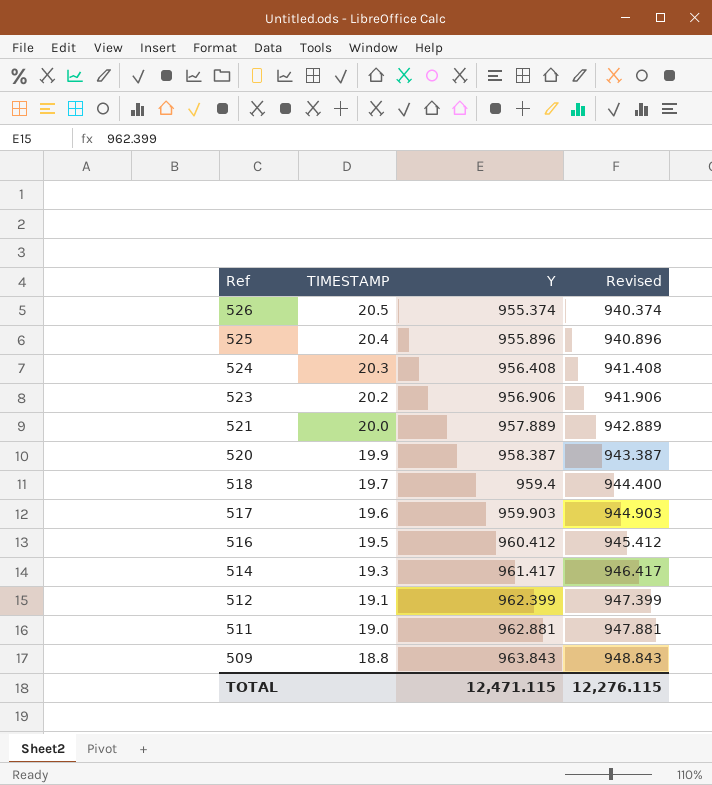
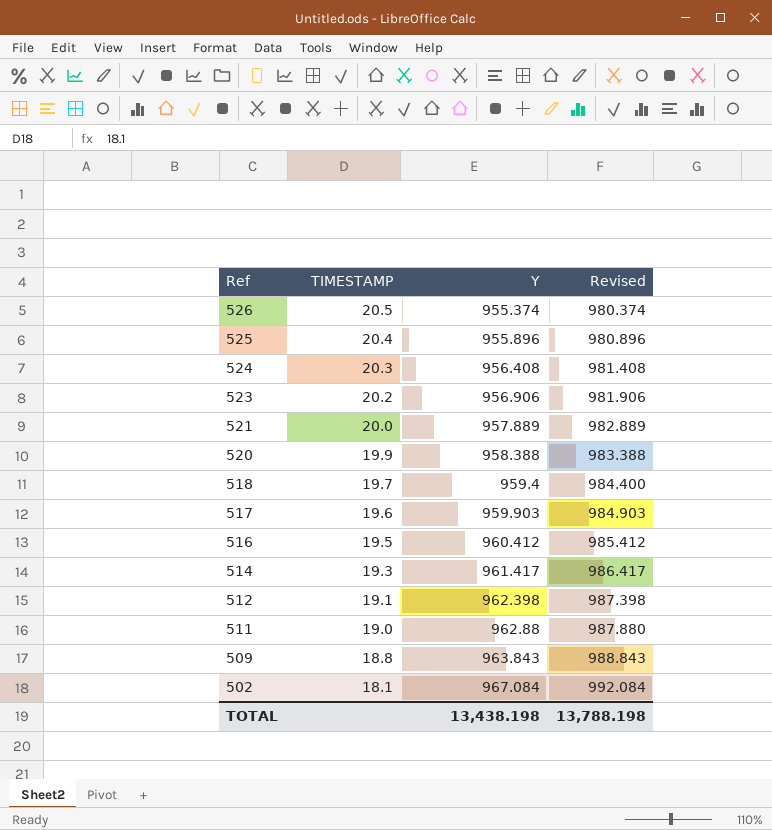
column Revised | formula: [Y] - 15 -> [Y] + 25
520 | Y: 958.387 -> 958.388
512 | Y: 962.399 -> 962.398
511 | Y: 962.881 -> 962.88
row 502: none -> 18.1 | 967.084 | 992.084
TOTAL | Y: 12,471.115 -> 13,438.198
TOTAL | Revised: 12,276.115 -> 13,788.198

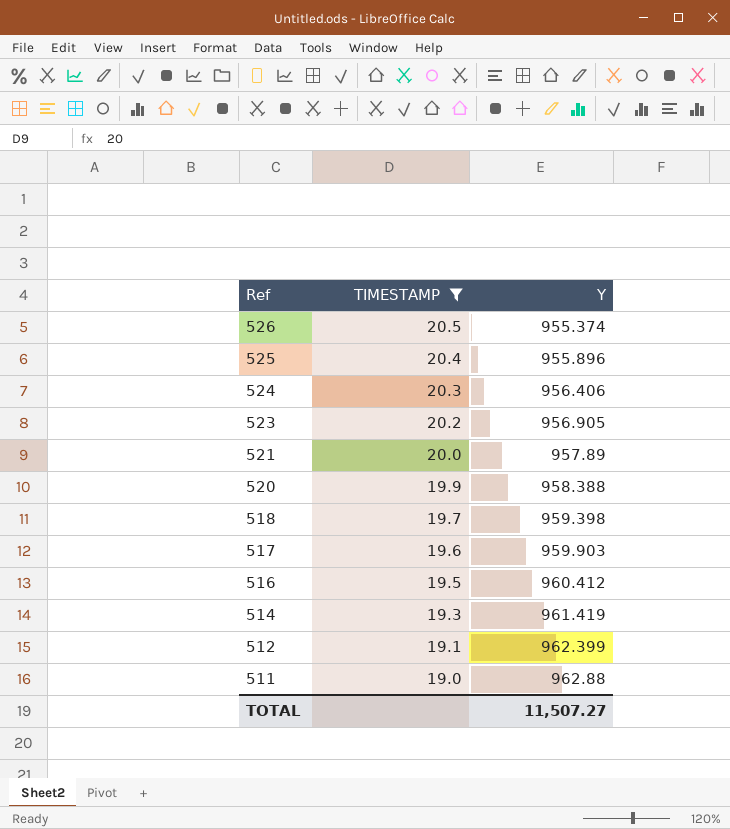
filter: none -> TIMESTAMP >= 19.0
column Revised | formula: [Y] + 25 -> none
524 | Y: 956.408 -> 956.406
523 | Y: 956.906 -> 956.905
521 | Y: 957.889 -> 957.89
518 | Y: 959.4 -> 959.398
514 | Y: 961.417 -> 961.419
512 | Y: 962.398 -> 962.399
TOTAL | Y: 13,438.198 -> 11,507.27

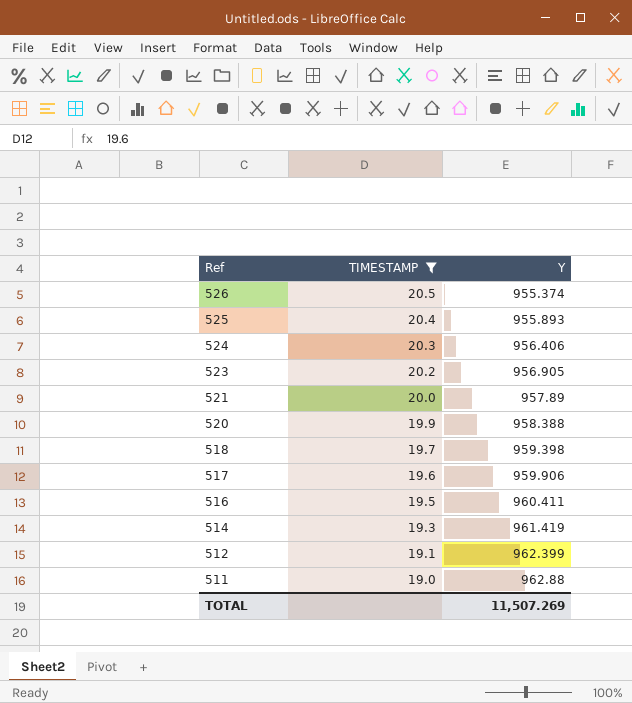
525 | Y: 955.896 -> 955.893
517 | Y: 959.903 -> 959.906
516 | Y: 960.412 -> 960.411
TOTAL | Y: 11,507.27 -> 11,507.269

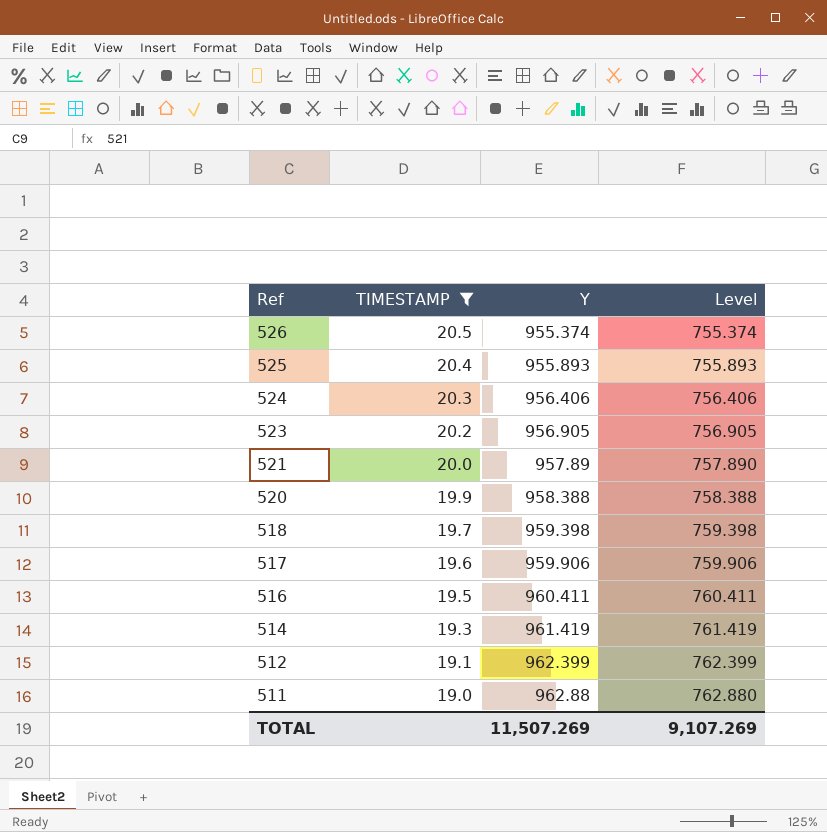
column Level | formula: none -> [Y] - 200

